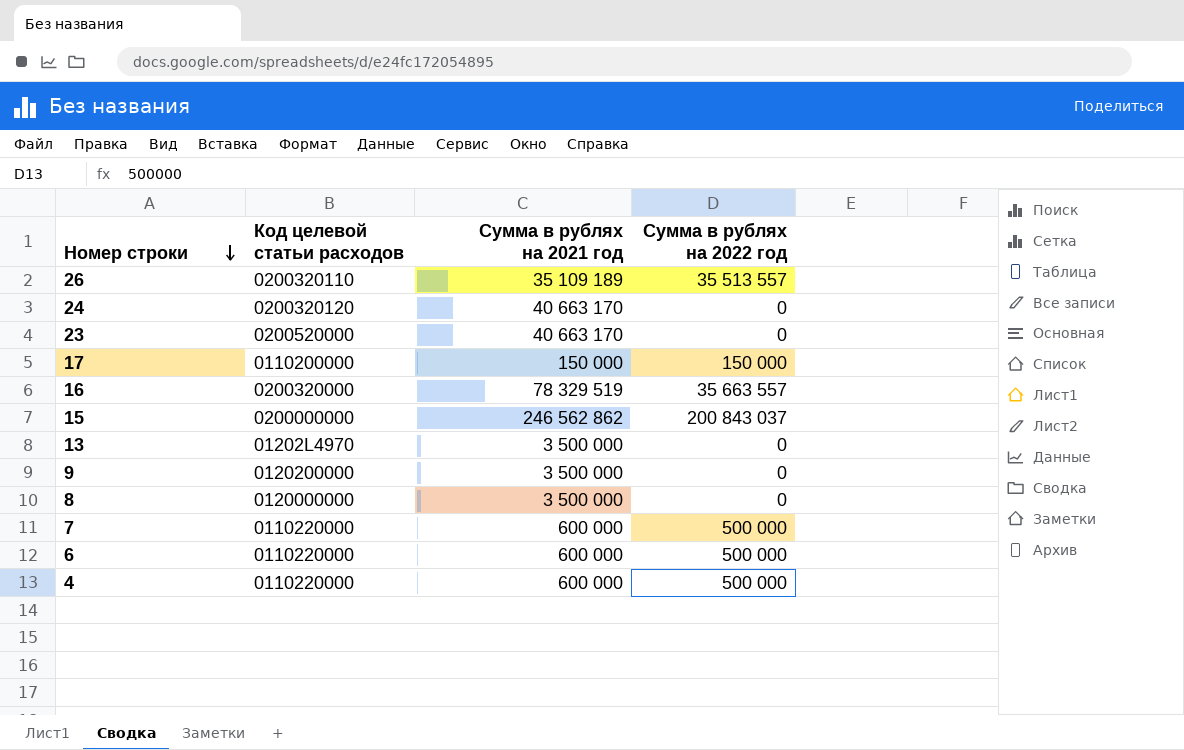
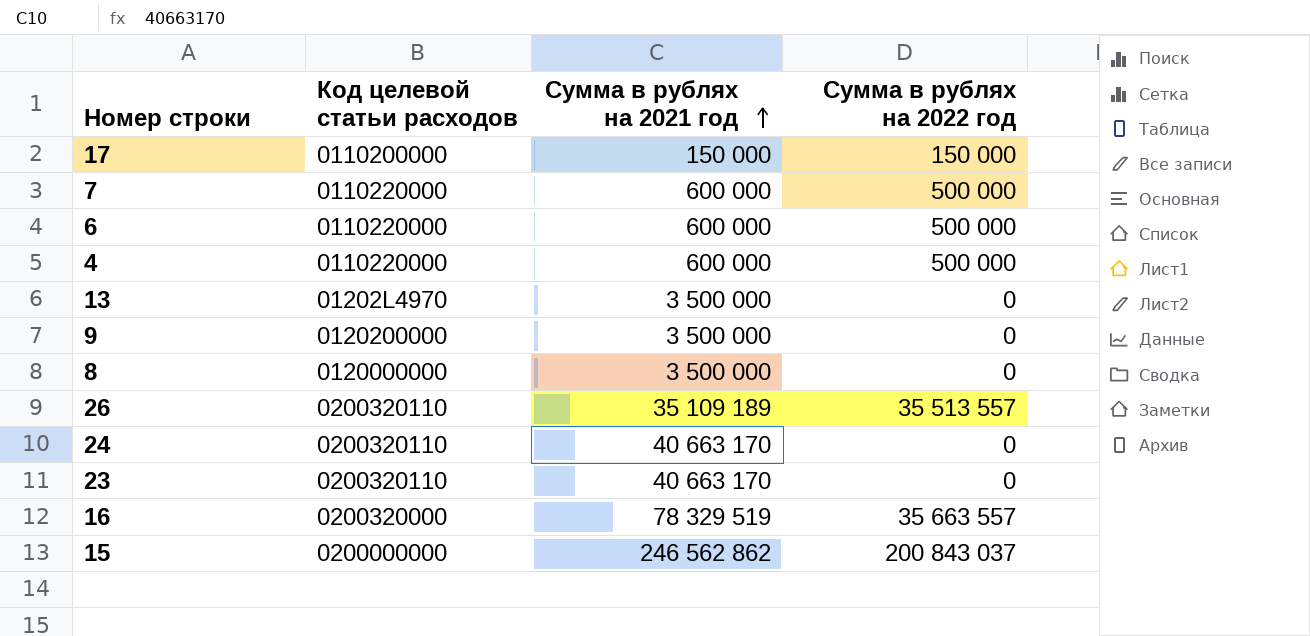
row order: Номер строки descending -> Сумма в рублях на 2021 год ascending
24 | Код целевой статьи расходов: 0200320120 -> 0200320110
23 | Код целевой статьи расходов: 0200520000 -> 0200320110

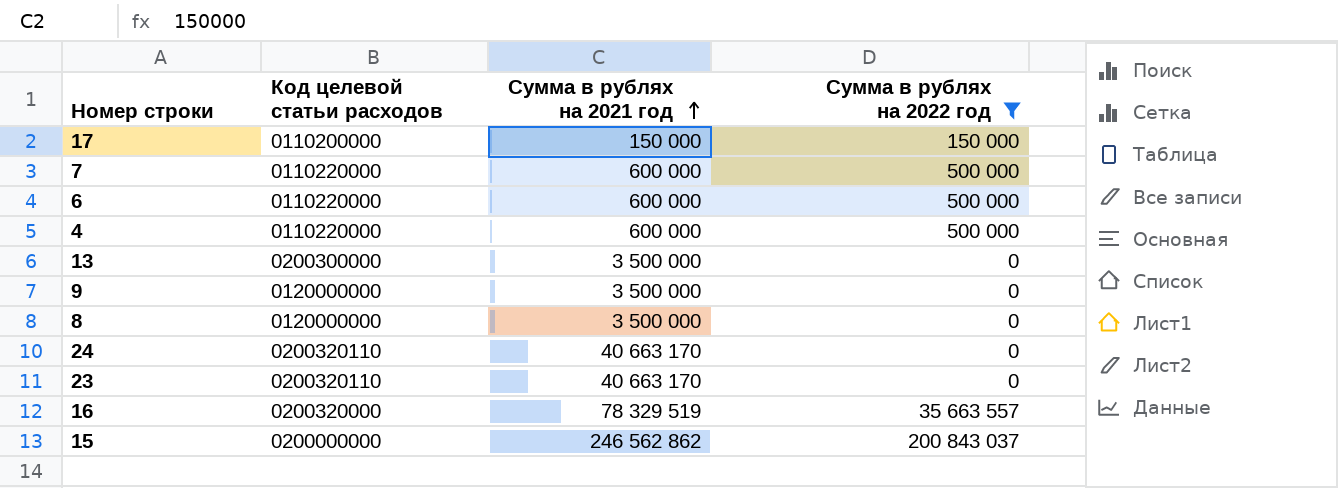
filter: none -> Сумма в рублях на 2022 год != 35 513 557
13 | Код целевой статьи расходов: 01202L4970 -> 0200300000
9 | Код целевой статьи расходов: 0120200000 -> 0120000000

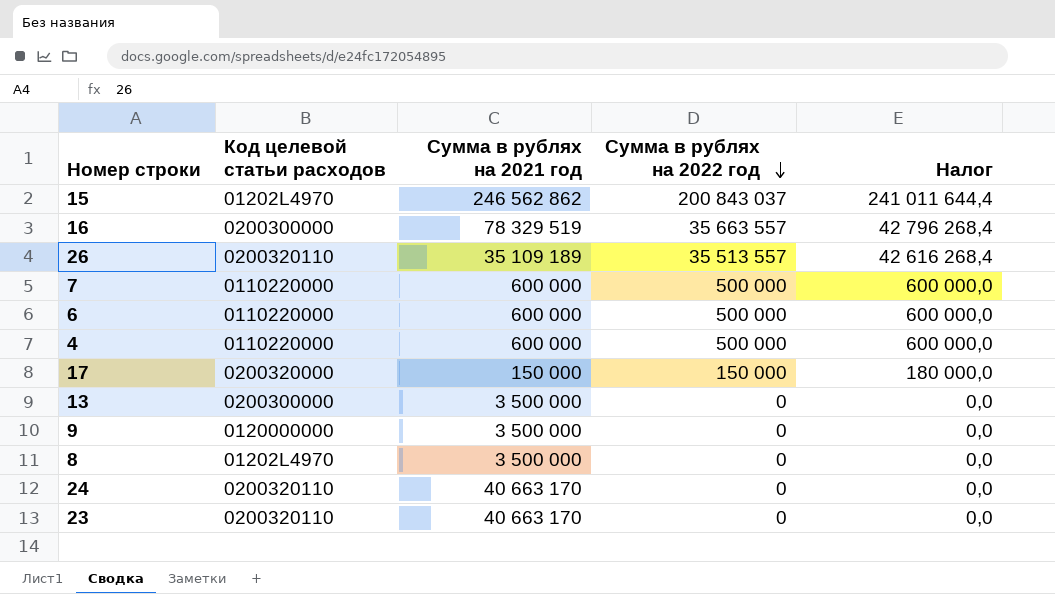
filter: Сумма в рублях на 2022 год != 35 513 557 -> none
row order: Сумма в рублях на 2021 год ascending -> Сумма в рублях на 2022 год descending
column Налог | formula: none -> [Сумма в рублях на 2022 год] * 1,2
15 | Код целевой статьи расходов: 0200000000 -> 01202L4970
16 | Код целевой статьи расходов: 0200320000 -> 0200300000
17 | Код целевой статьи расходов: 0110200000 -> 0200320000
8 | Код целевой статьи расходов: 0120000000 -> 01202L4970

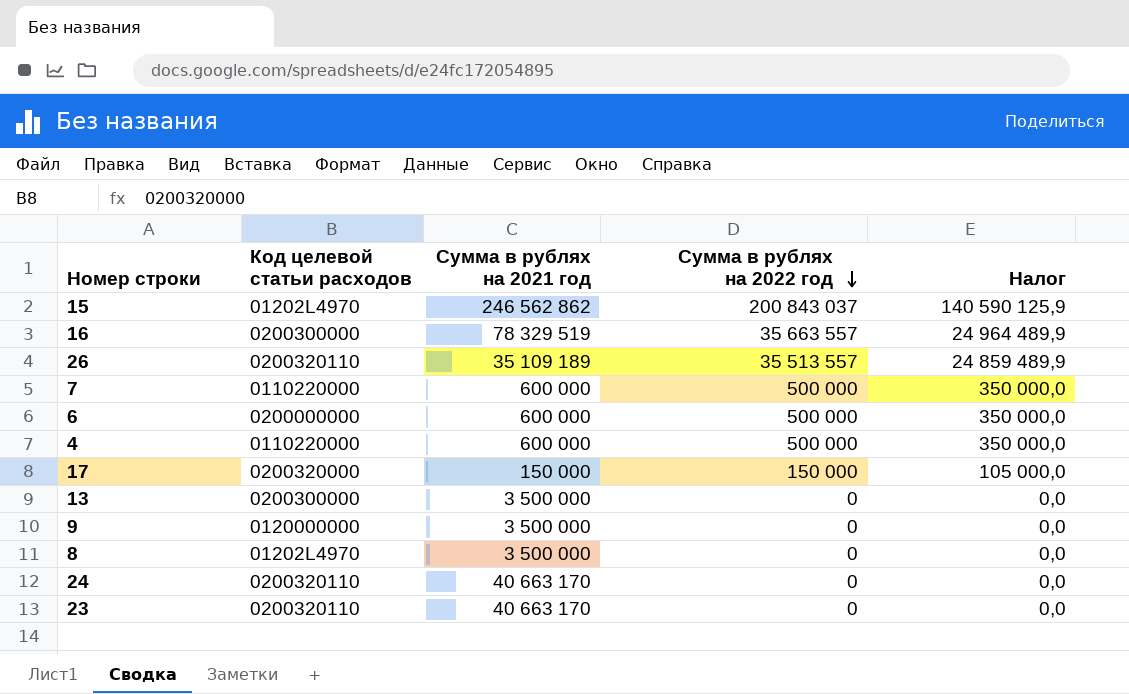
column Налог | formula: [Сумма в рублях на 2022 год] * 1,2 -> [Сумма в рублях на 2022 год] * 0,7
6 | Код целевой статьи расходов: 0110220000 -> 0200000000

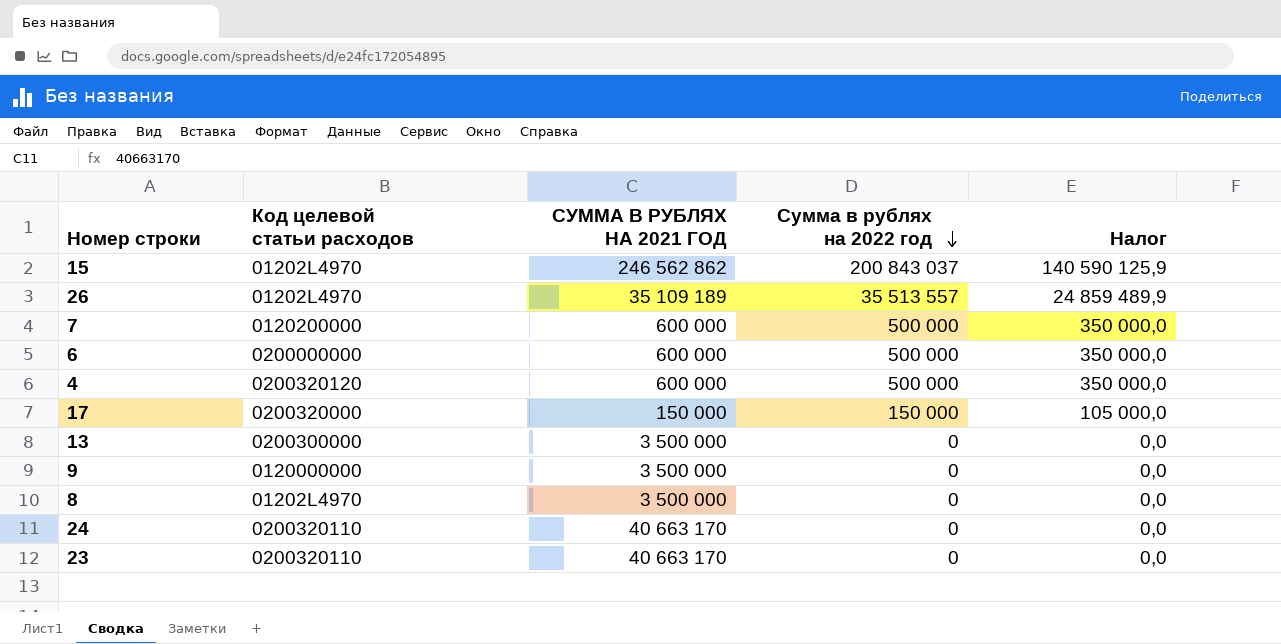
column name: Сумма в рублях на 2021 год -> СУММА В РУБЛЯХ НА 2021 ГОД
row 16: 0200300000 | 78 329 519 | 35 663 557 | 24 964 489,9 -> none
26 | Код целевой статьи расходов: 0200320110 -> 01202L4970
7 | Код целевой статьи расходов: 0110220000 -> 0120200000
4 | Код целевой статьи расходов: 0110220000 -> 0200320120

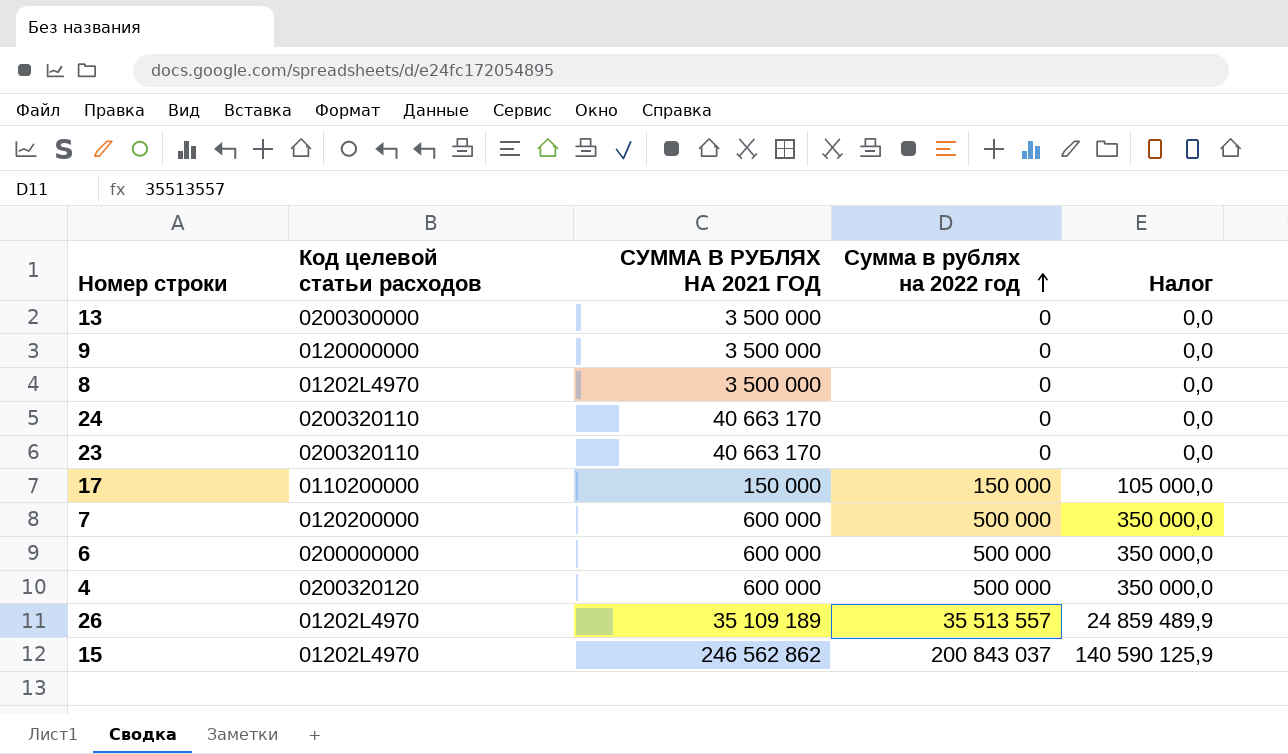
row order: Сумма в рублях на 2022 год descending -> Сумма в рублях на 2022 год ascending
17 | Код целевой статьи расходов: 0200320000 -> 0110200000

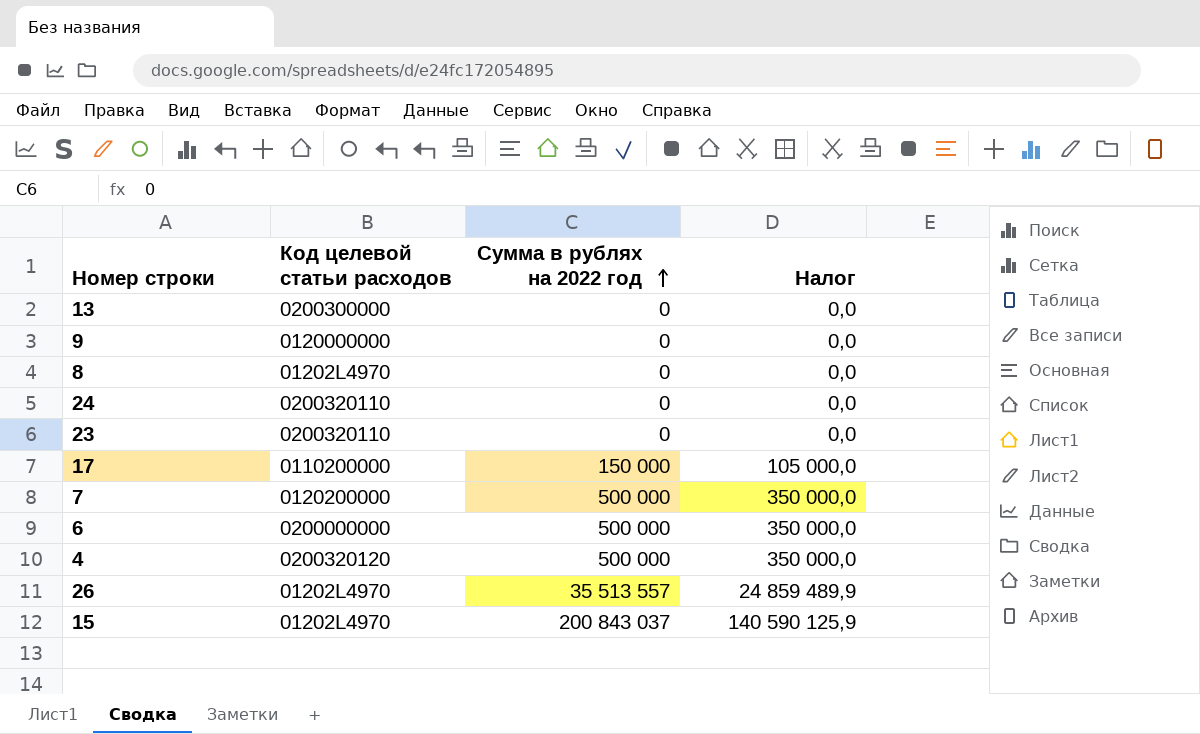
column СУММА В РУБЛЯХ НА 2021 ГОД | position: 3 -> none

